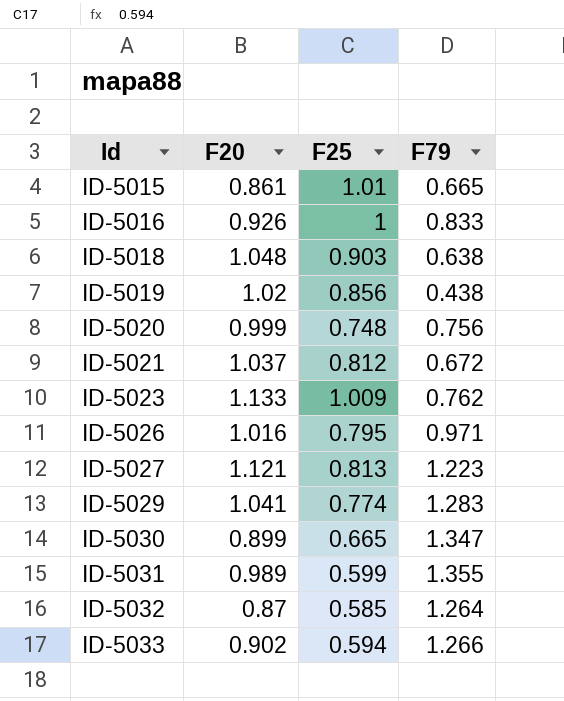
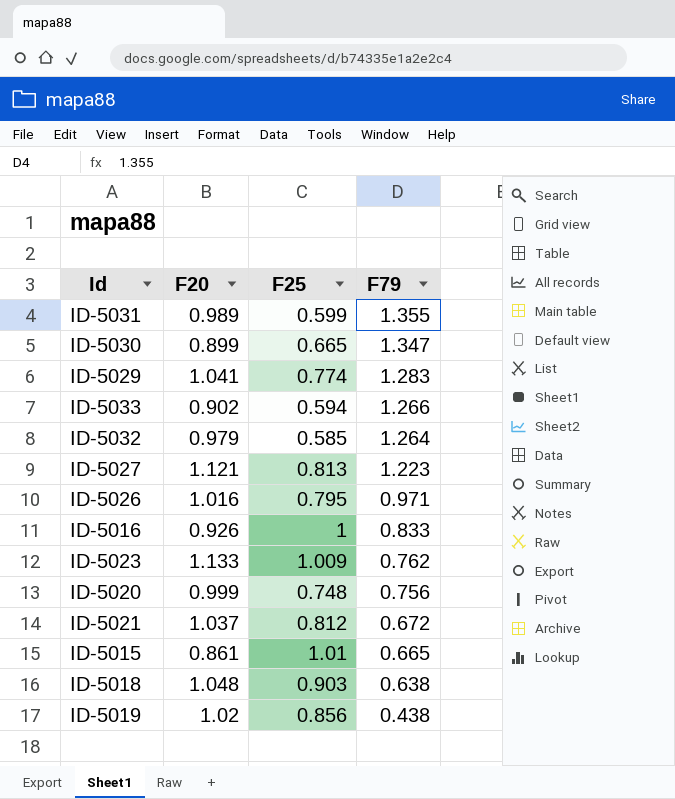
row order: Id ascending -> F79 descending
ID-5032 | F20: 0.87 -> 0.979

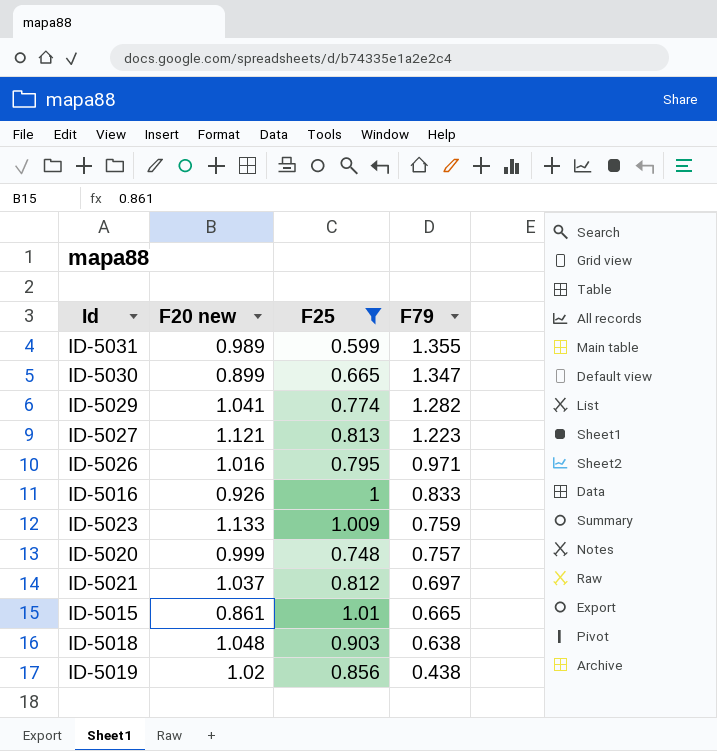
filter: none -> F25 >= 0.599
column name: F20 -> F20 new
ID-5029 | F79: 1.283 -> 1.282
ID-5023 | F79: 0.762 -> 0.759
ID-5020 | F79: 0.756 -> 0.757
ID-5021 | F79: 0.672 -> 0.697

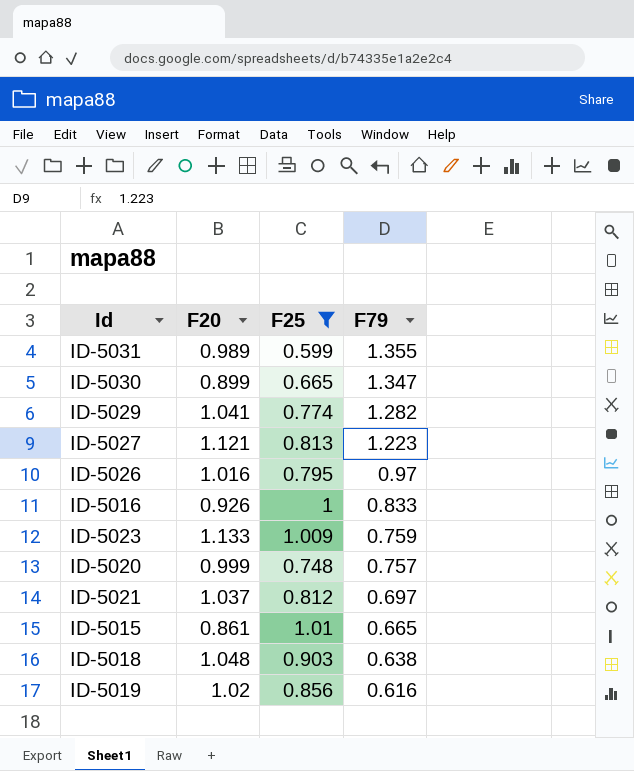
column name: F20 new -> F20
ID-5026 | F79: 0.971 -> 0.97
ID-5019 | F79: 0.438 -> 0.616

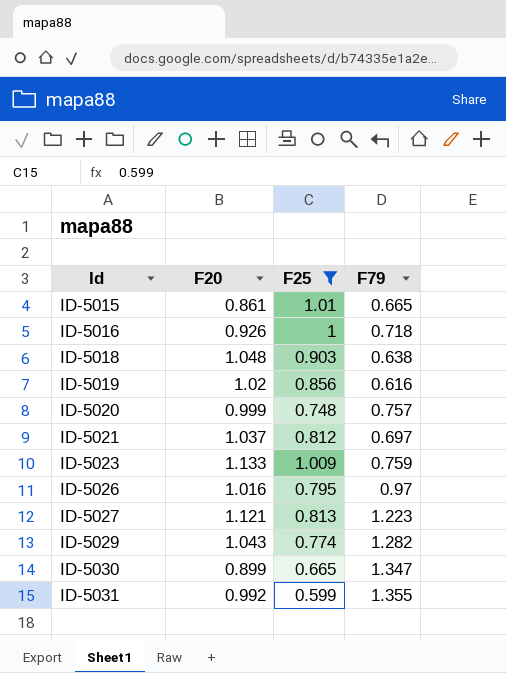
row order: F79 descending -> Id ascending
ID-5016 | F79: 0.833 -> 0.718
ID-5029 | F20: 1.041 -> 1.043
ID-5031 | F20: 0.989 -> 0.992

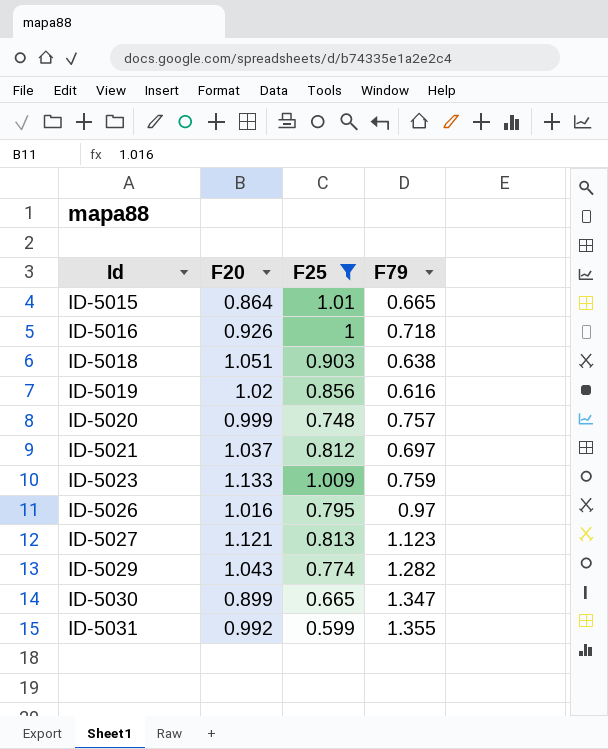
ID-5015 | F20: 0.861 -> 0.864
ID-5018 | F20: 1.048 -> 1.051
ID-5027 | F79: 1.223 -> 1.123

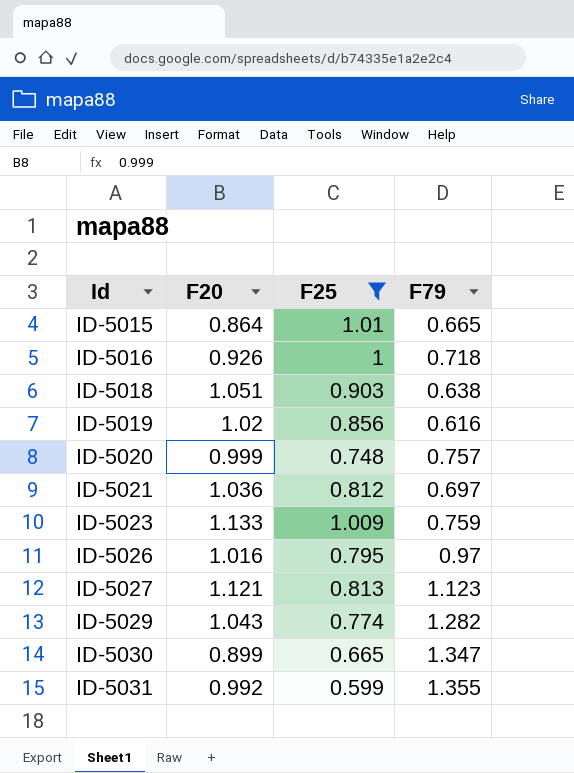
ID-5021 | F20: 1.037 -> 1.036

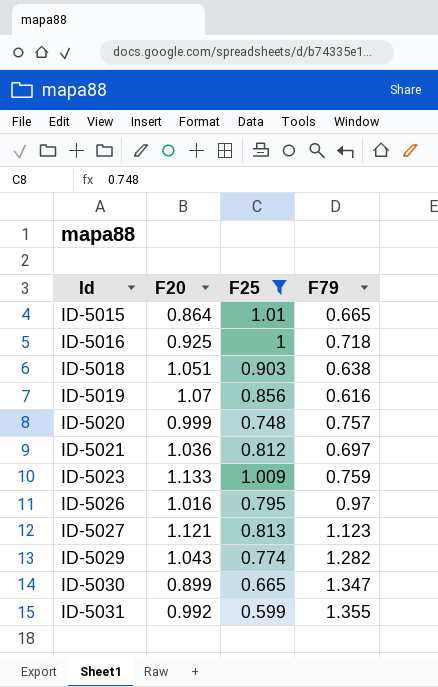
ID-5016 | F20: 0.926 -> 0.925
ID-5019 | F20: 1.02 -> 1.07

